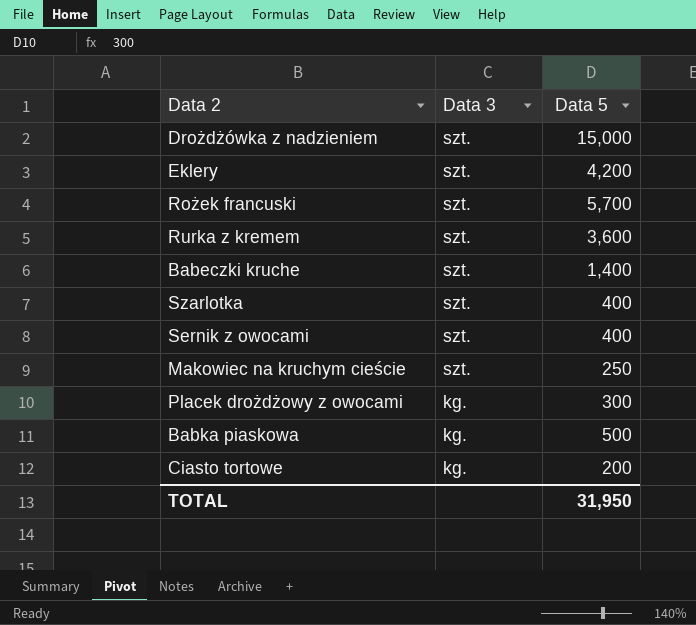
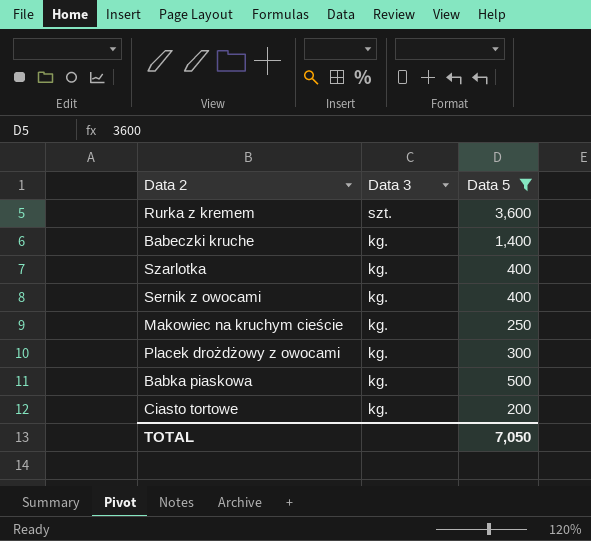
filter: none -> Data 5 <= 3,600
Babeczki kruche | Data 3: szt. -> kg.
Szarlotka | Data 3: szt. -> kg.
Sernik z owocami | Data 3: szt. -> kg.
Makowiec na kruchym cieście | Data 3: szt. -> kg.
TOTAL | Data 5: 31,950 -> 7,050

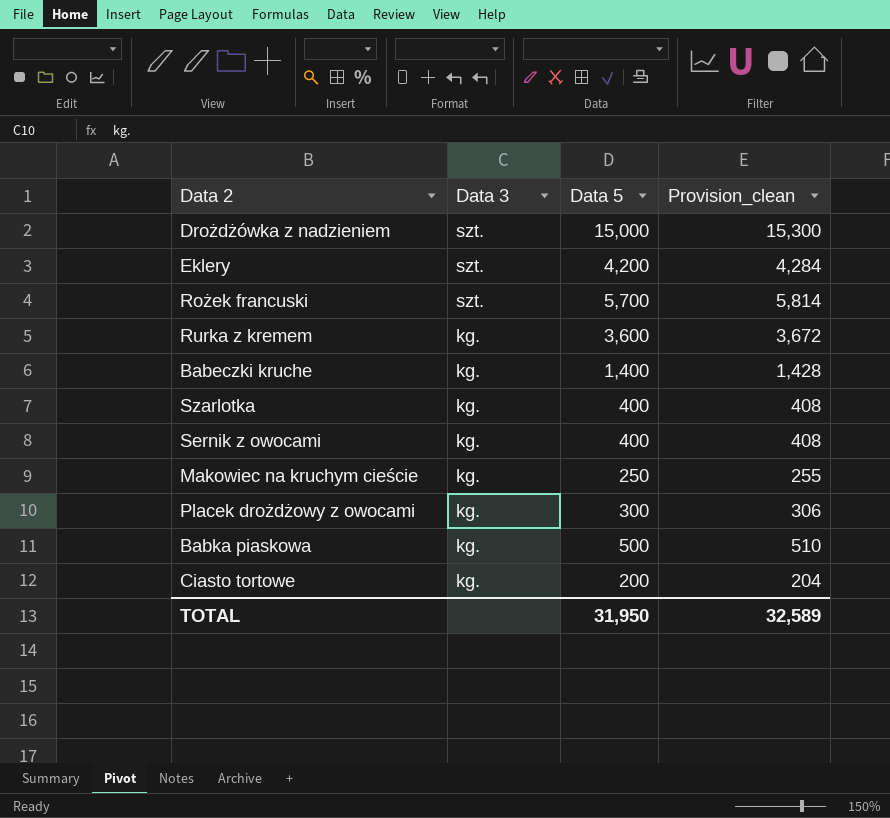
filter: Data 5 <= 3,600 -> none
column Provision_clean | formula: none -> [Data 5] * 1.02
Rurka z kremem | Data 3: szt. -> kg.
TOTAL | Data 5: 7,050 -> 31,950

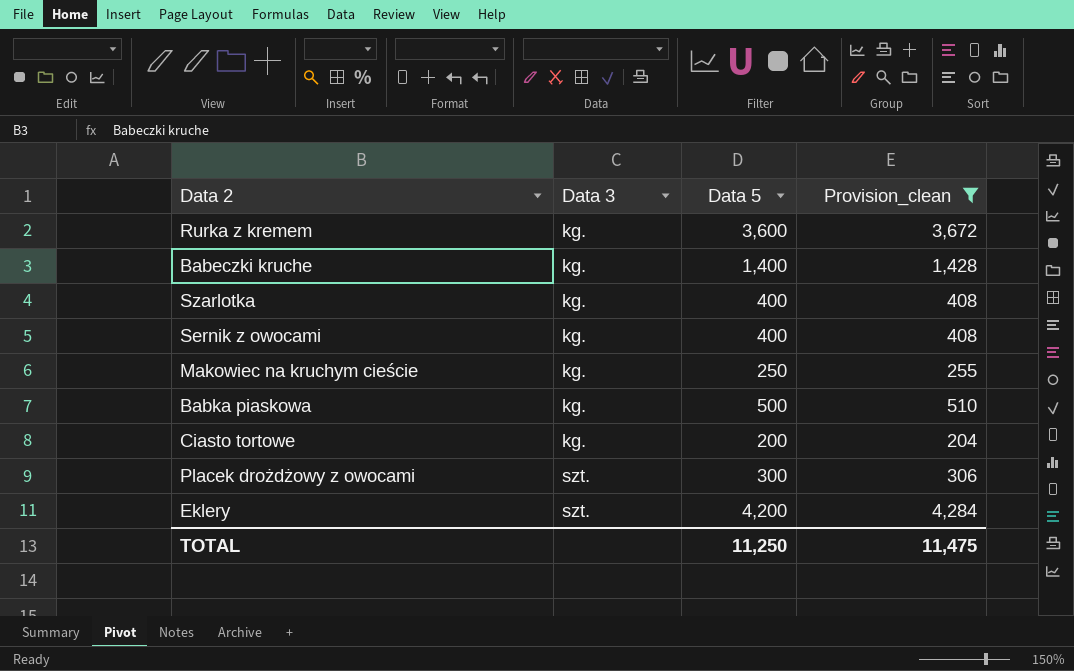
filter: none -> Provision_clean <= 4,284
row order: Data 3 descending -> Data 3 ascending
Placek drożdżowy z owocami | Data 3: kg. -> szt.
TOTAL | Data 5: 31,950 -> 11,250
TOTAL | Provision_clean: 32,589 -> 11,475

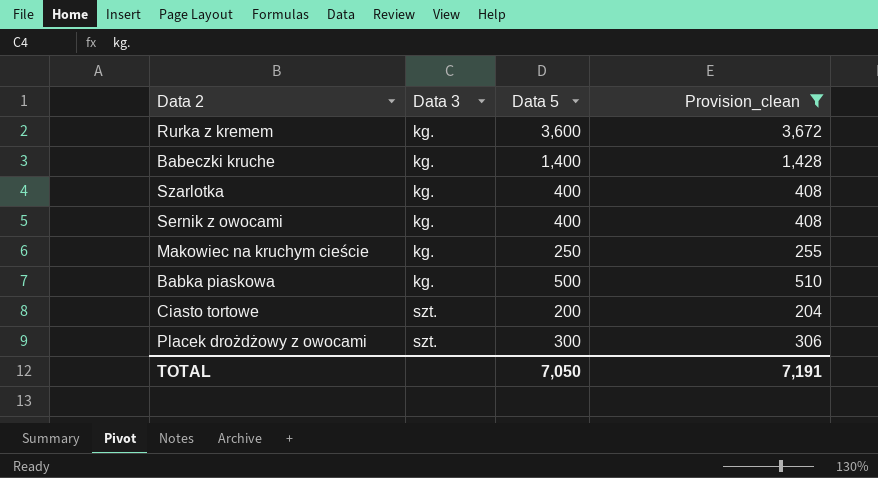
row Eklery: szt. | 4,200 | 4,284 -> none
Ciasto tortowe | Data 3: kg. -> szt.
TOTAL | Data 5: 11,250 -> 7,050
TOTAL | Provision_clean: 11,475 -> 7,191

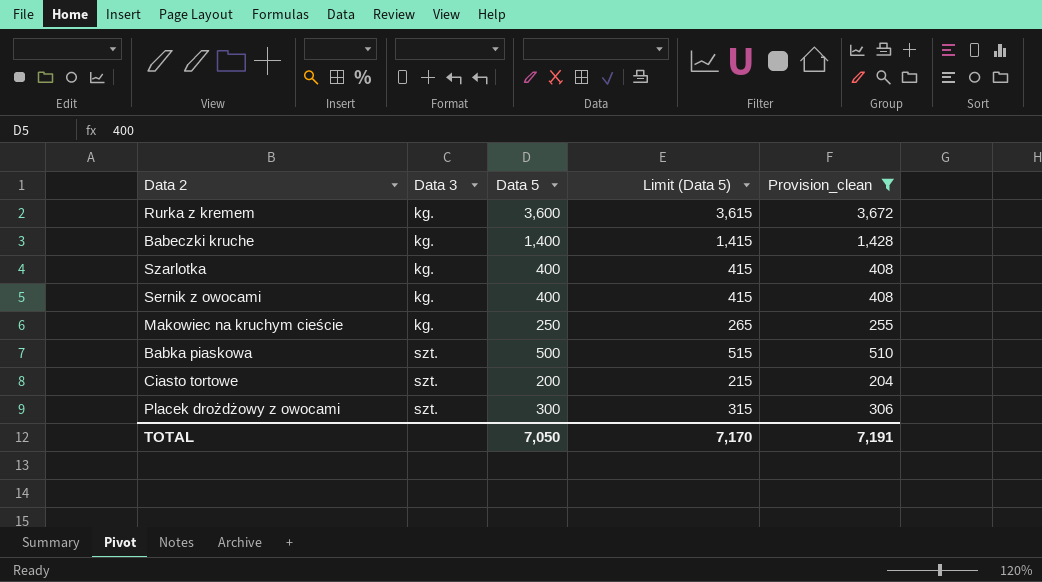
column Limit (Data 5) | formula: none -> [Data 5] + 15
Babka piaskowa | Data 3: kg. -> szt.

